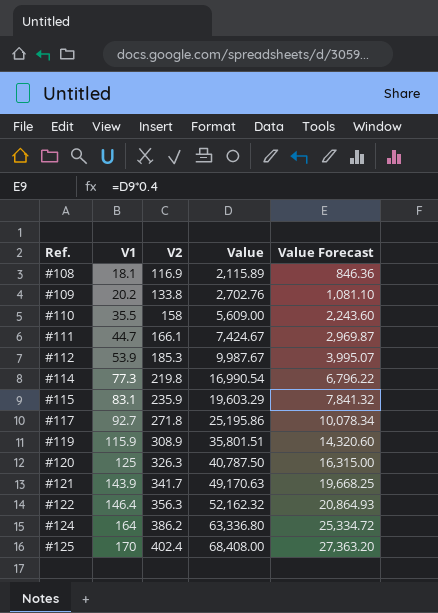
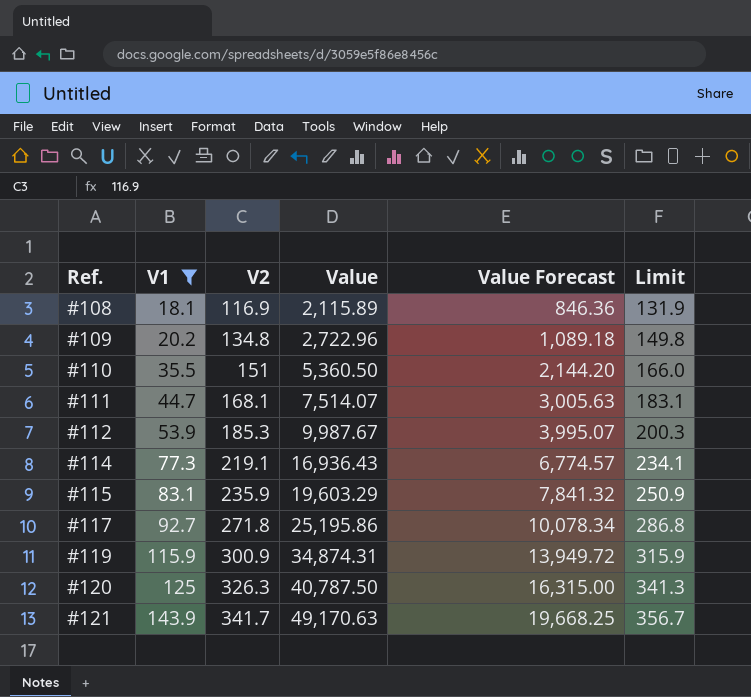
filter: none -> V1 <= 143.9
column Limit | formula: none -> [V2] + 15
#109 | V2: 133.8 -> 134.8
#109 | Value: 2,702.76 -> 2,722.96
#109 | Value Forecast: 1,081.10 -> 1,089.18
#110 | V2: 158 -> 151
#110 | Value: 5,609.00 -> 5,360.50
#110 | Value Forecast: 2,243.60 -> 2,144.20
#111 | V2: 166.1 -> 168.1
#111 | Value: 7,424.67 -> 7,514.07
#111 | Value Forecast: 2,969.87 -> 3,005.63
#114 | V2: 219.8 -> 219.1
#114 | Value: 16,990.54 -> 16,936.43
#114 | Value Forecast: 6,796.22 -> 6,774.57
#119 | V2: 308.9 -> 300.9
#119 | Value: 35,801.51 -> 34,874.31
#119 | Value Forecast: 14,320.60 -> 13,949.72

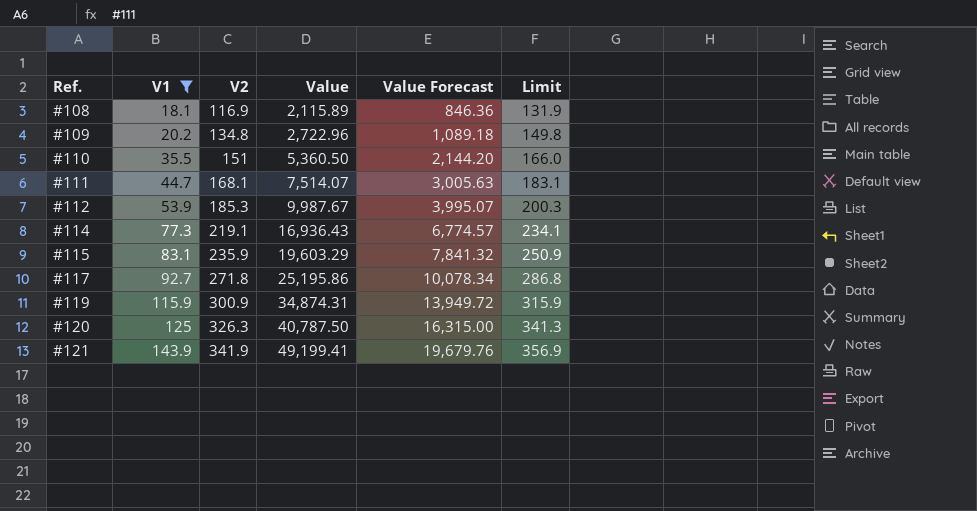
#121 | V2: 341.7 -> 341.9
#121 | Value: 49,170.63 -> 49,199.41
#121 | Value Forecast: 19,668.25 -> 19,679.76
#121 | Limit: 356.7 -> 356.9

